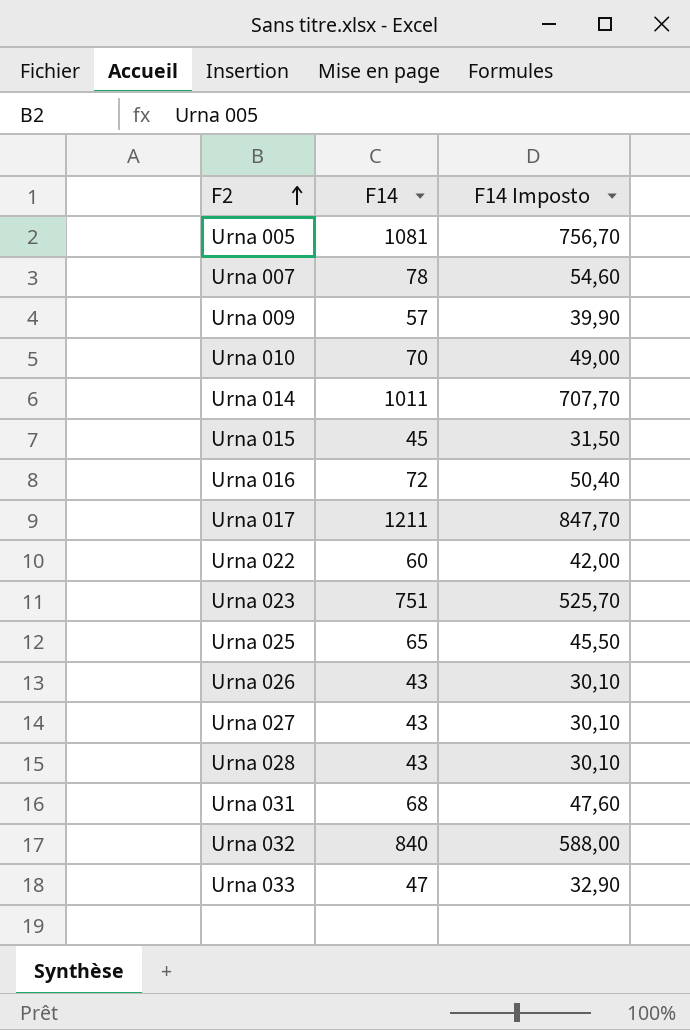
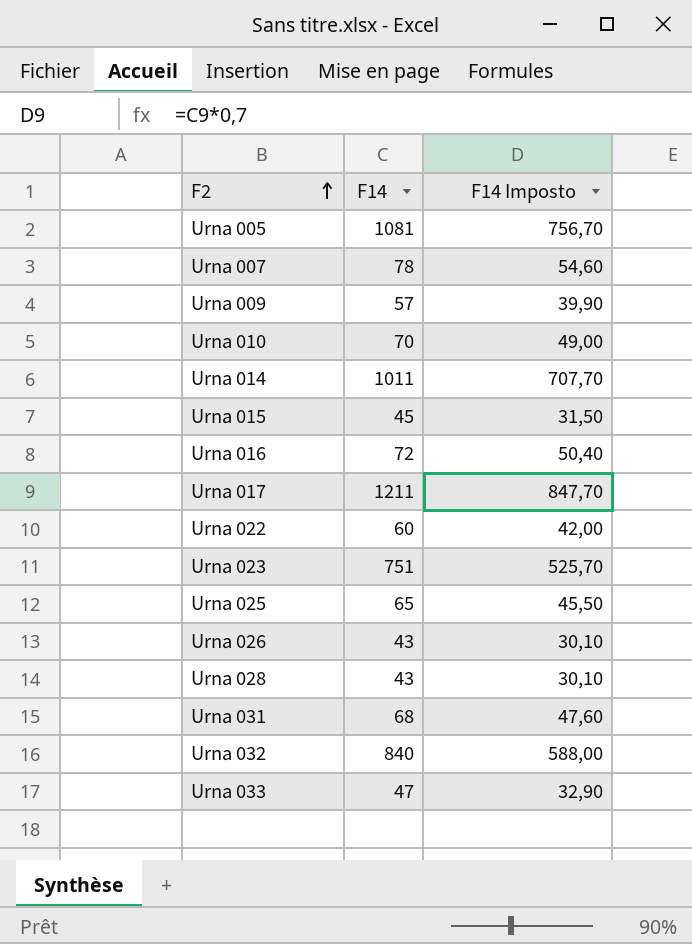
row Urna 027: 43 | 30,10 -> none

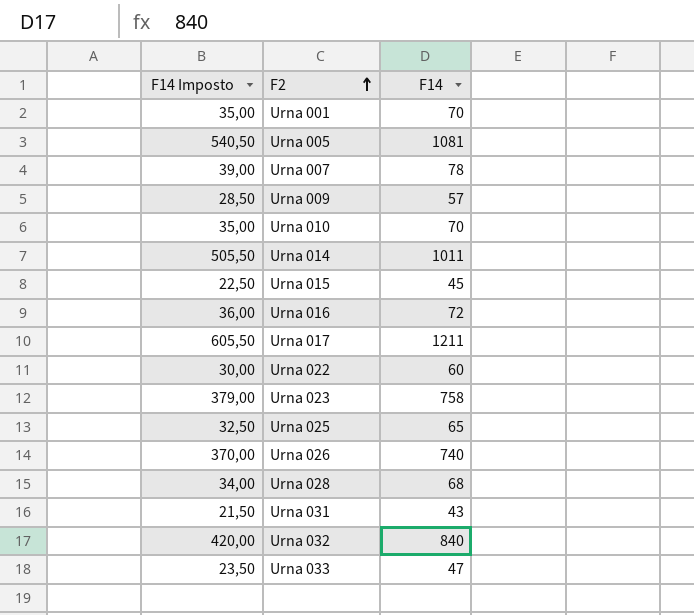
column F14 Imposto | formula: [F14] * 0,7 -> [F14] * 0,5
column F14 Imposto | position: 3 -> 1
row Urna 001: none -> 35,00 | 70
Urna 023 | F14: 751 -> 758
Urna 026 | F14: 43 -> 740
Urna 028 | F14: 43 -> 68
Urna 031 | F14: 68 -> 43

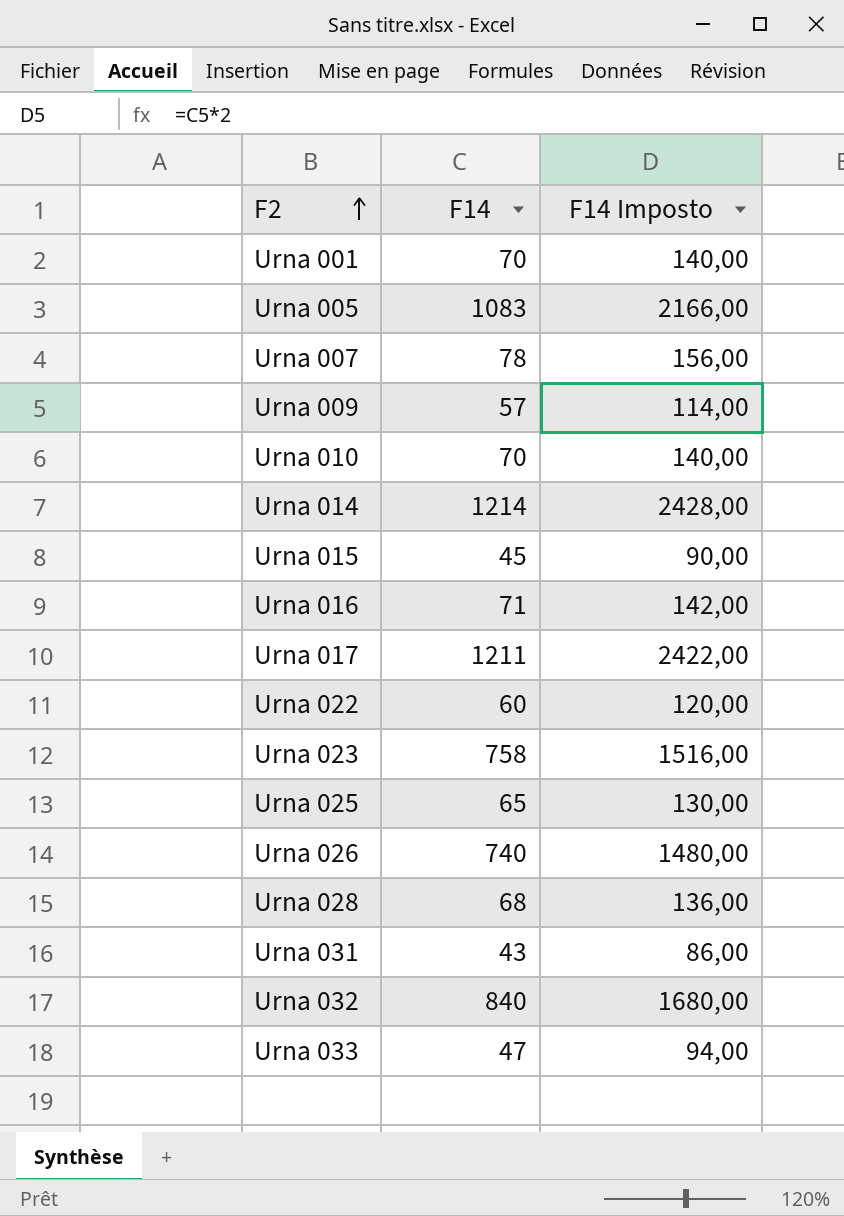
column F14 Imposto | formula: [F14] * 0,5 -> [F14] * 2
column F14 Imposto | position: 1 -> 3
Urna 005 | F14: 1081 -> 1083
Urna 014 | F14: 1011 -> 1214
Urna 016 | F14: 72 -> 71

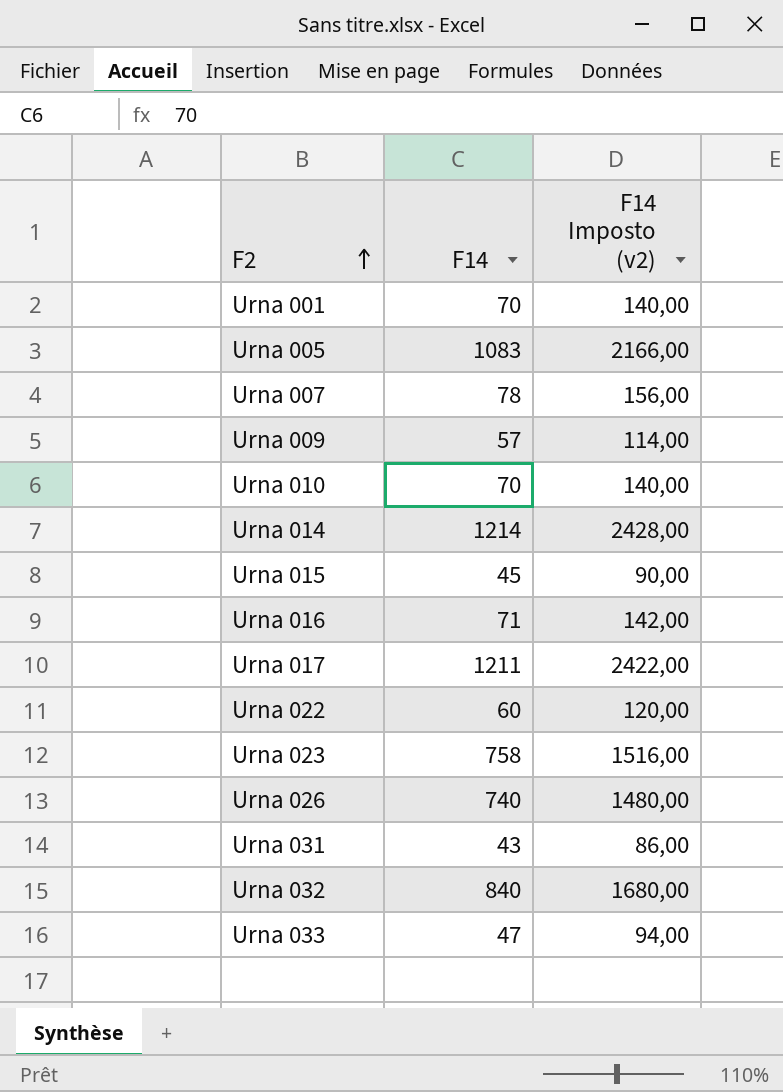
column name: F14 Imposto -> F14 Imposto (v2)
row Urna 025: 65 | 130,00 -> none
row Urna 028: 68 | 136,00 -> none

